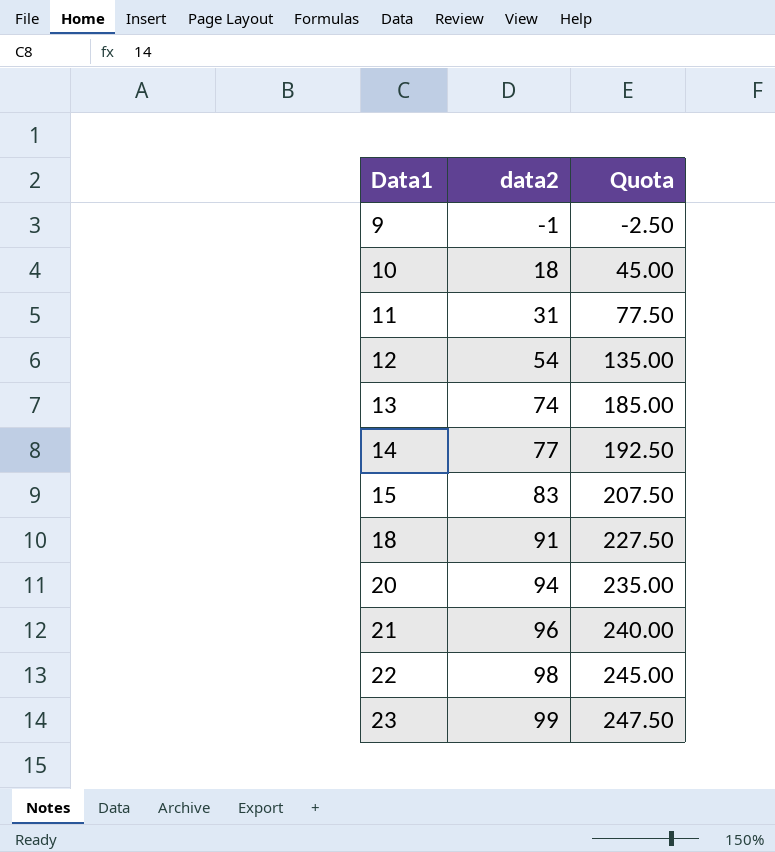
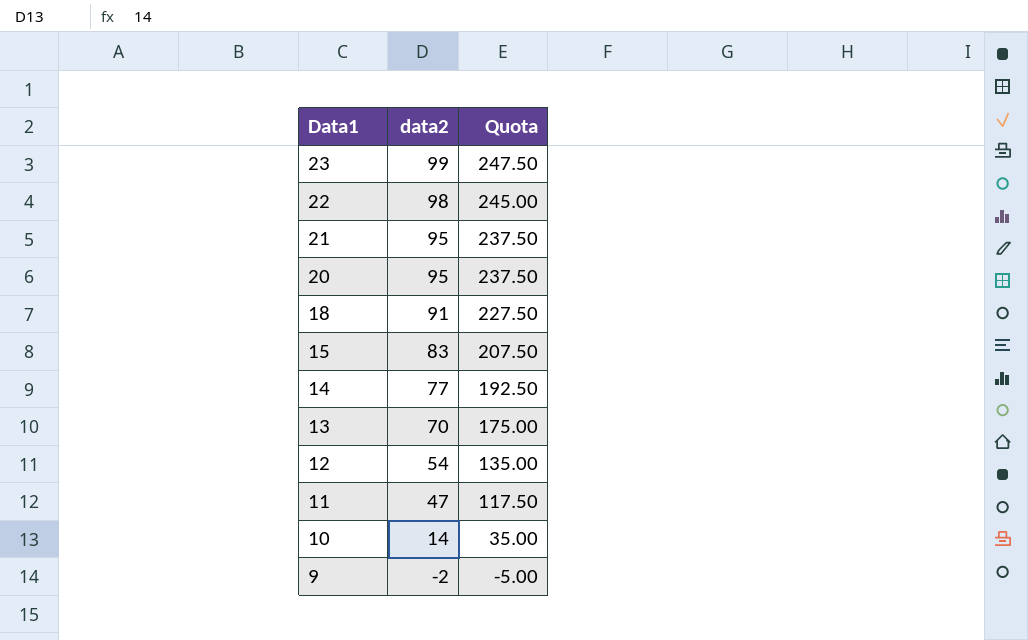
row order: Data1 ascending -> Data1 descending
21 | data2: 96 -> 95
21 | Quota: 240.00 -> 237.50
20 | data2: 94 -> 95
20 | Quota: 235.00 -> 237.50
13 | data2: 74 -> 70
13 | Quota: 185.00 -> 175.00
11 | data2: 31 -> 47
11 | Quota: 77.50 -> 117.50
10 | data2: 18 -> 14
10 | Quota: 45.00 -> 35.00
9 | data2: -1 -> -2
9 | Quota: -2.50 -> -5.00

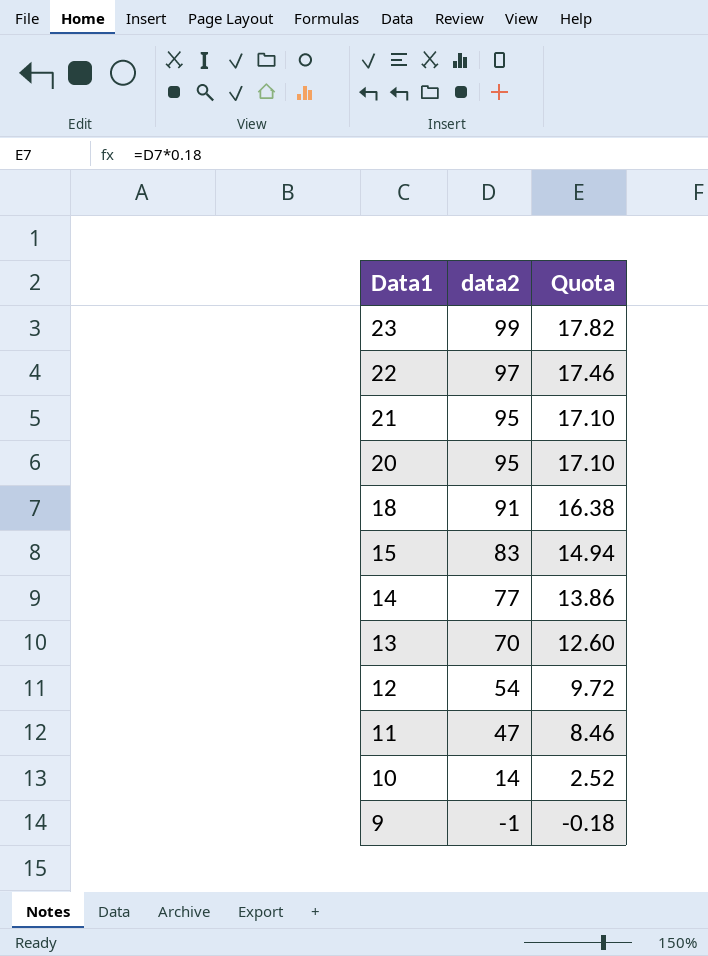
column Quota | formula: [data2] * 2.5 -> [data2] * 0.18
22 | data2: 98 -> 97
9 | data2: -2 -> -1

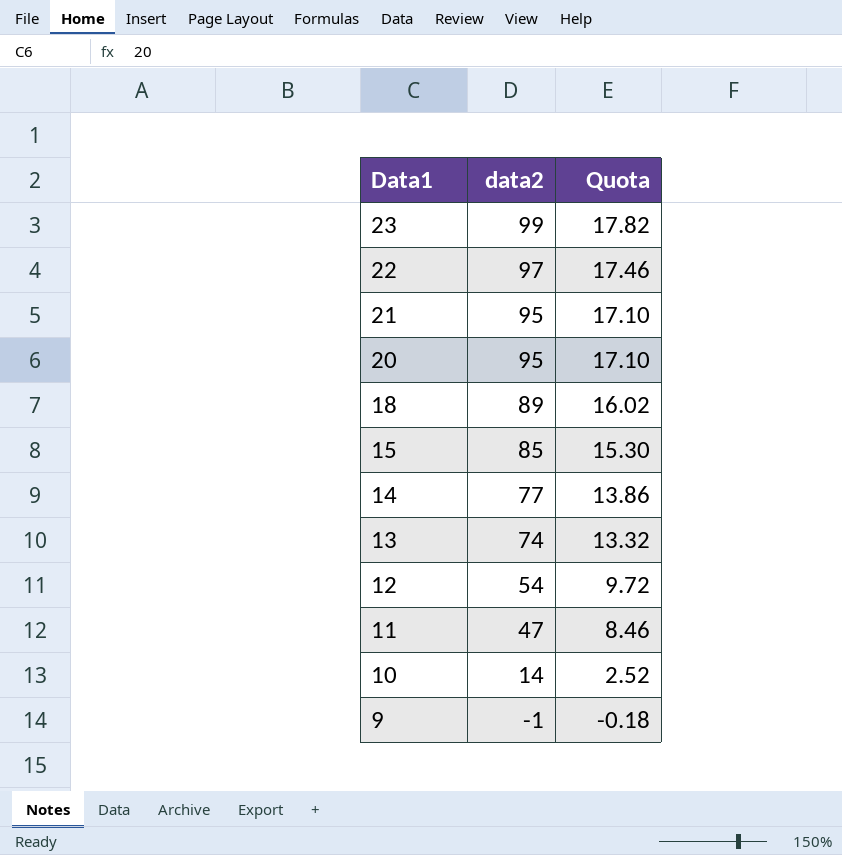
18 | data2: 91 -> 89
18 | Quota: 16.38 -> 16.02
15 | data2: 83 -> 85
15 | Quota: 14.94 -> 15.30
13 | data2: 70 -> 74
13 | Quota: 12.60 -> 13.32

